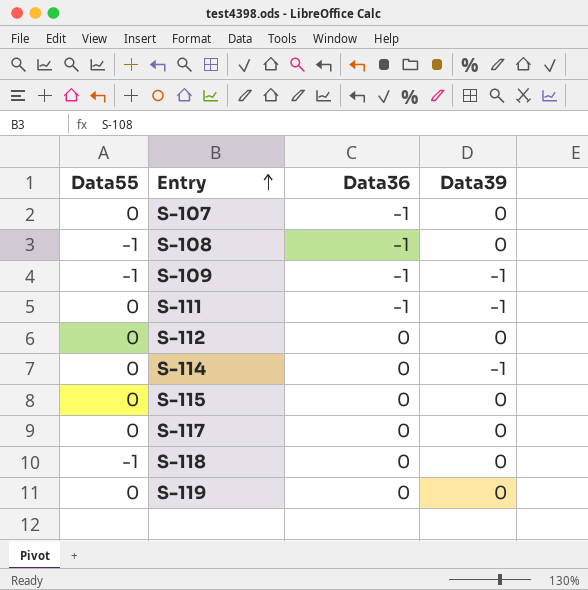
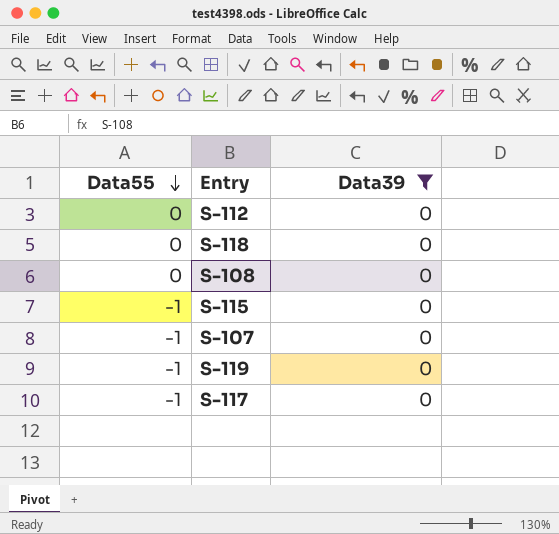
filter: none -> Data39 = 0
row order: Entry ascending -> Data55 descending
column Data36 | position: 3 -> none
S-118 | Data55: -1 -> 0
S-108 | Data55: -1 -> 0
S-115 | Data55: 0 -> -1
S-107 | Data55: 0 -> -1
S-119 | Data55: 0 -> -1
S-117 | Data55: 0 -> -1

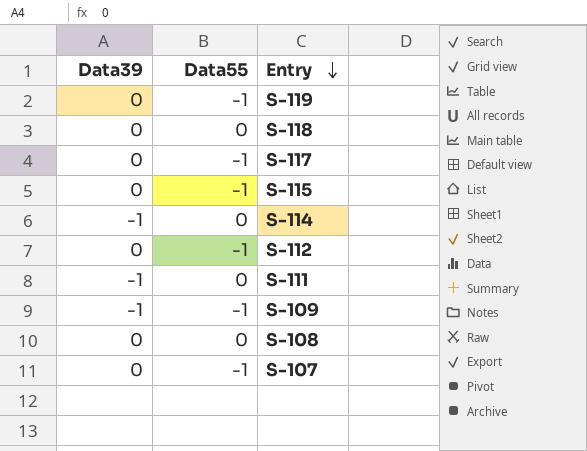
filter: Data39 = 0 -> none
row order: Data55 descending -> Entry descending
column Data39 | position: 3 -> 1
S-112 | Data55: 0 -> -1

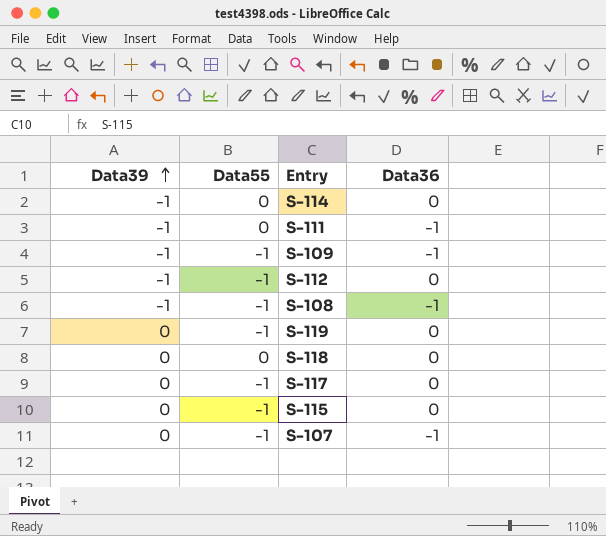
row order: Entry descending -> Data39 ascending
column Data36 | position: none -> 4
S-112 | Data39: 0 -> -1
S-108 | Data39: 0 -> -1
S-108 | Data55: 0 -> -1

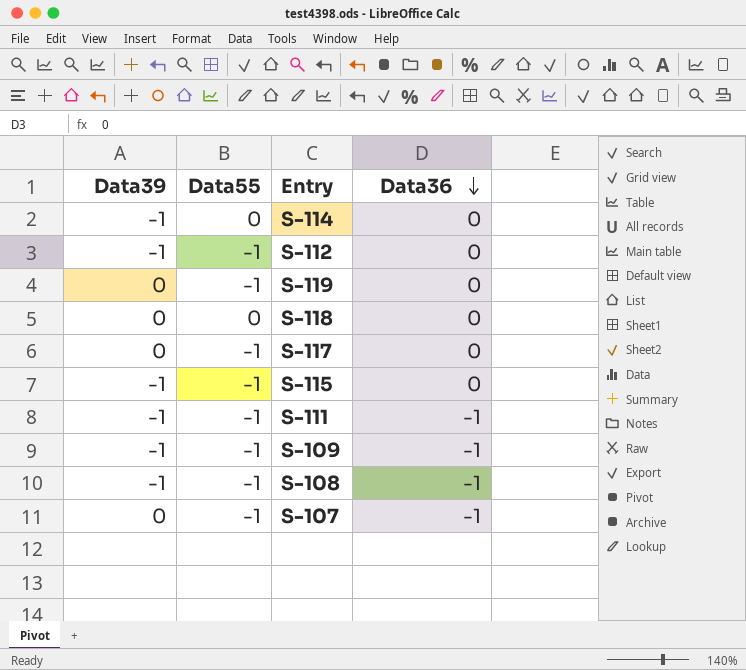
row order: Data39 ascending -> Data36 descending
S-115 | Data39: 0 -> -1
S-111 | Data55: 0 -> -1

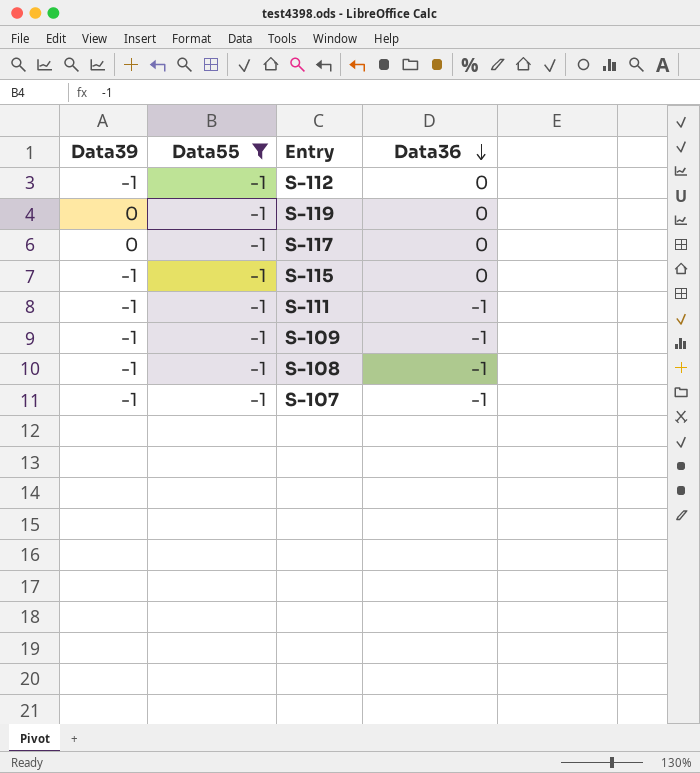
filter: none -> Data55 = -1
S-107 | Data39: 0 -> -1

